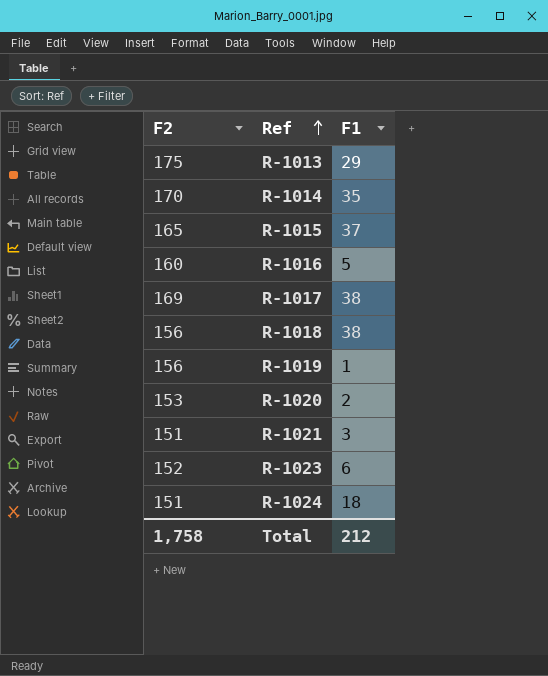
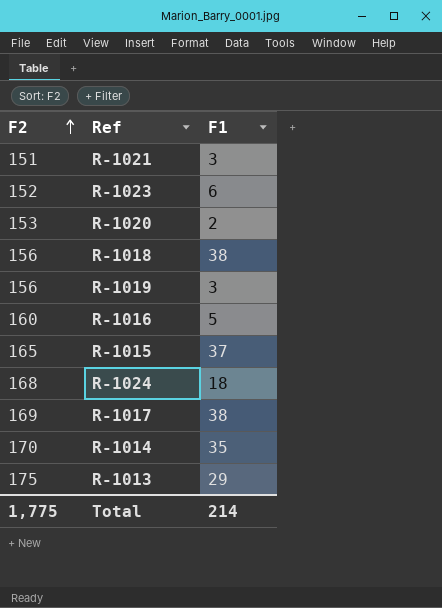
row order: Ref ascending -> F2 ascending
R-1019 | F1: 1 -> 3
R-1024 | F2: 151 -> 168
Total | F2: 1,758 -> 1,775
Total | F1: 212 -> 214

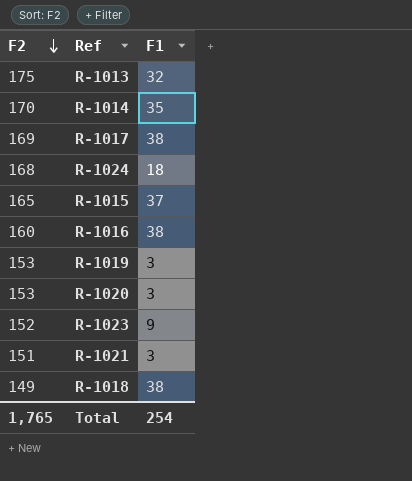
row order: F2 ascending -> F2 descending
R-1013 | F1: 29 -> 32
R-1016 | F1: 5 -> 38
R-1019 | F2: 156 -> 153
R-1020 | F1: 2 -> 3
R-1023 | F1: 6 -> 9
R-1018 | F2: 156 -> 149
Total | F2: 1,775 -> 1,765
Total | F1: 214 -> 254

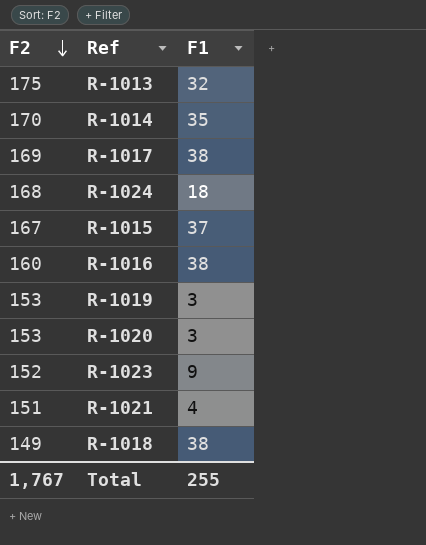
R-1015 | F2: 165 -> 167
R-1021 | F1: 3 -> 4
Total | F2: 1,765 -> 1,767
Total | F1: 254 -> 255

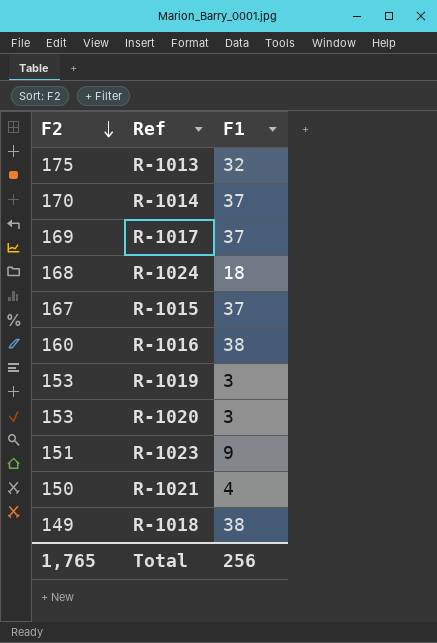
R-1014 | F1: 35 -> 37
R-1017 | F1: 38 -> 37
R-1023 | F2: 152 -> 151
R-1021 | F2: 151 -> 150
Total | F2: 1,767 -> 1,765
Total | F1: 255 -> 256

